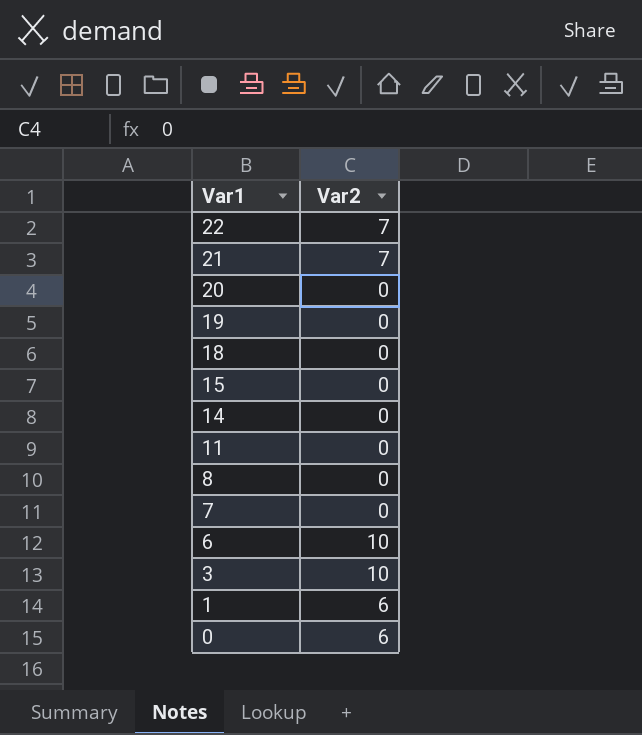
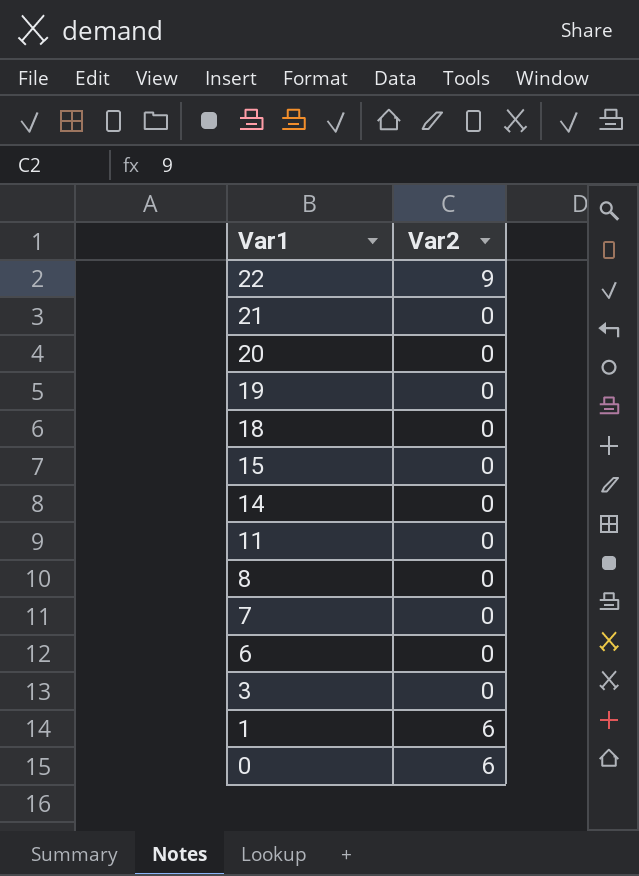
22 | Var2: 7 -> 9
21 | Var2: 7 -> 0
6 | Var2: 10 -> 0
3 | Var2: 10 -> 0

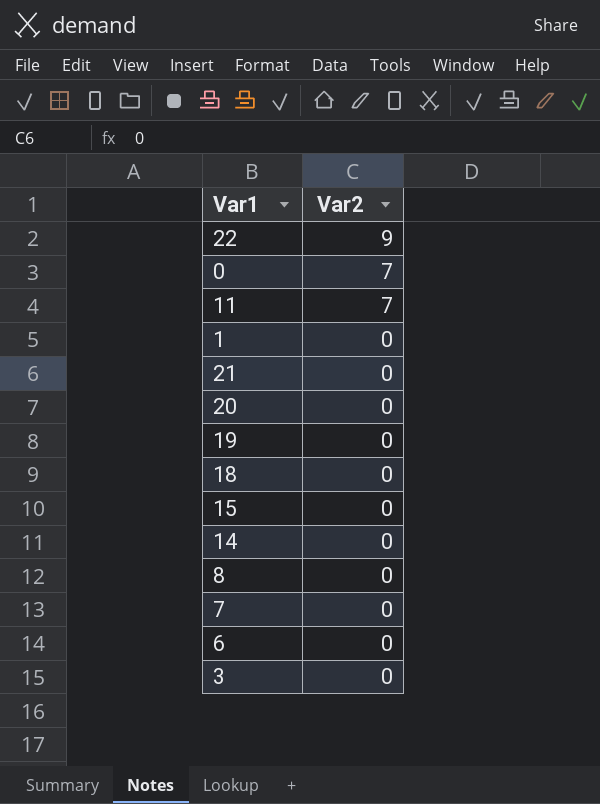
row order: Var1 descending -> Var2 descending
0 | Var2: 6 -> 7
11 | Var2: 0 -> 7
1 | Var2: 6 -> 0

